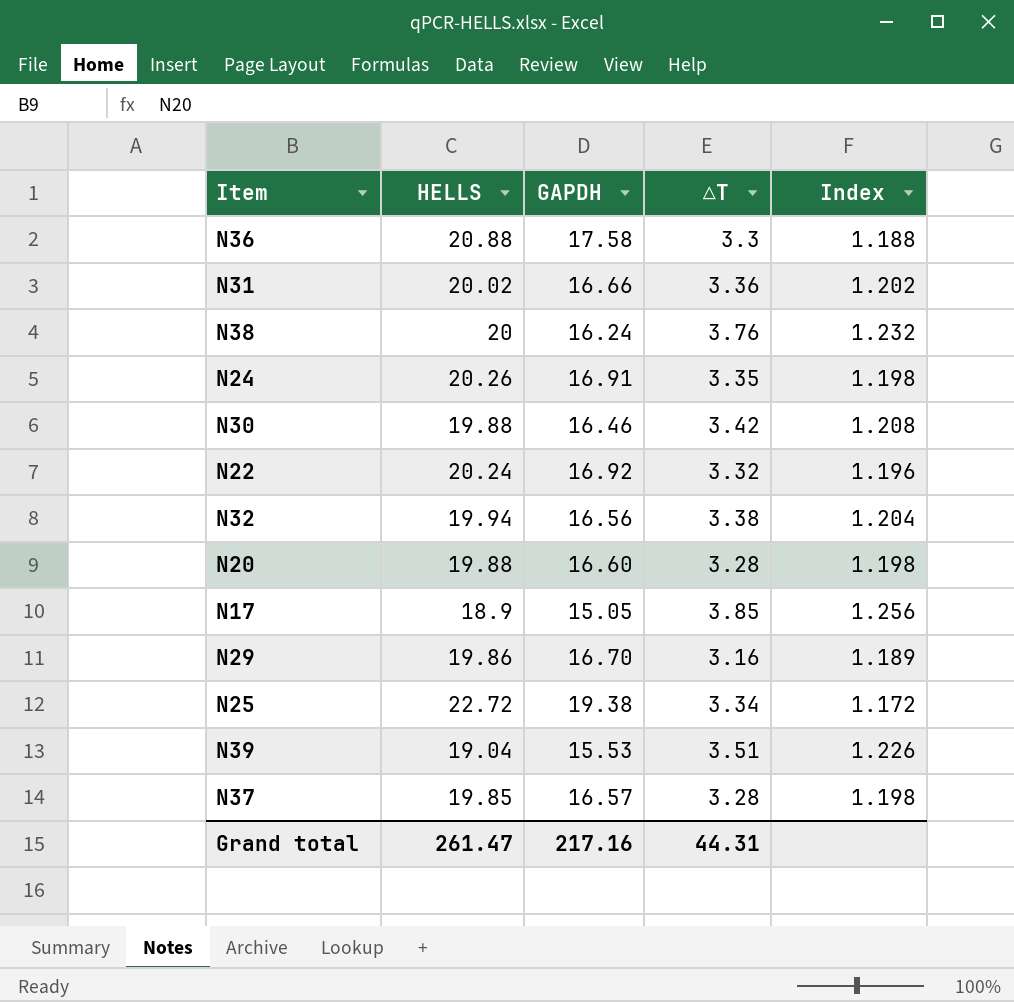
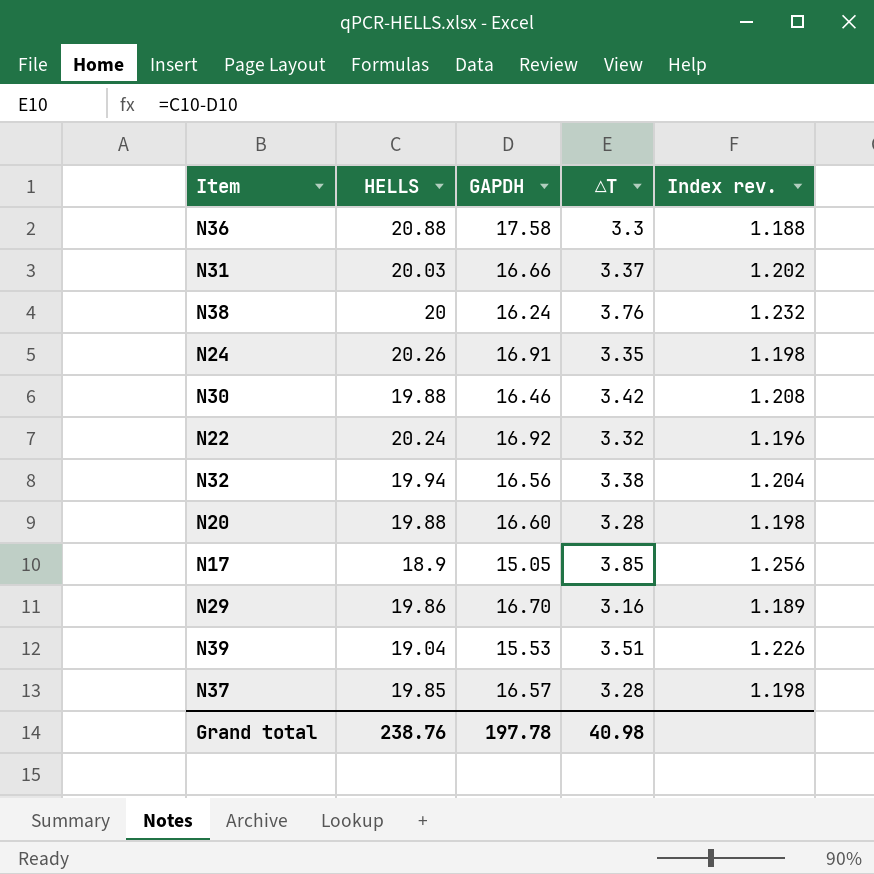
column name: Index -> Index rev.
row N25: 22.72 | 19.38 | 3.34 | 1.172 -> none
N31 | HELLS: 20.02 -> 20.03
N31 | △T: 3.36 -> 3.37
Grand total | HELLS: 261.47 -> 238.76
Grand total | GAPDH: 217.16 -> 197.78
Grand total | △T: 44.31 -> 40.98

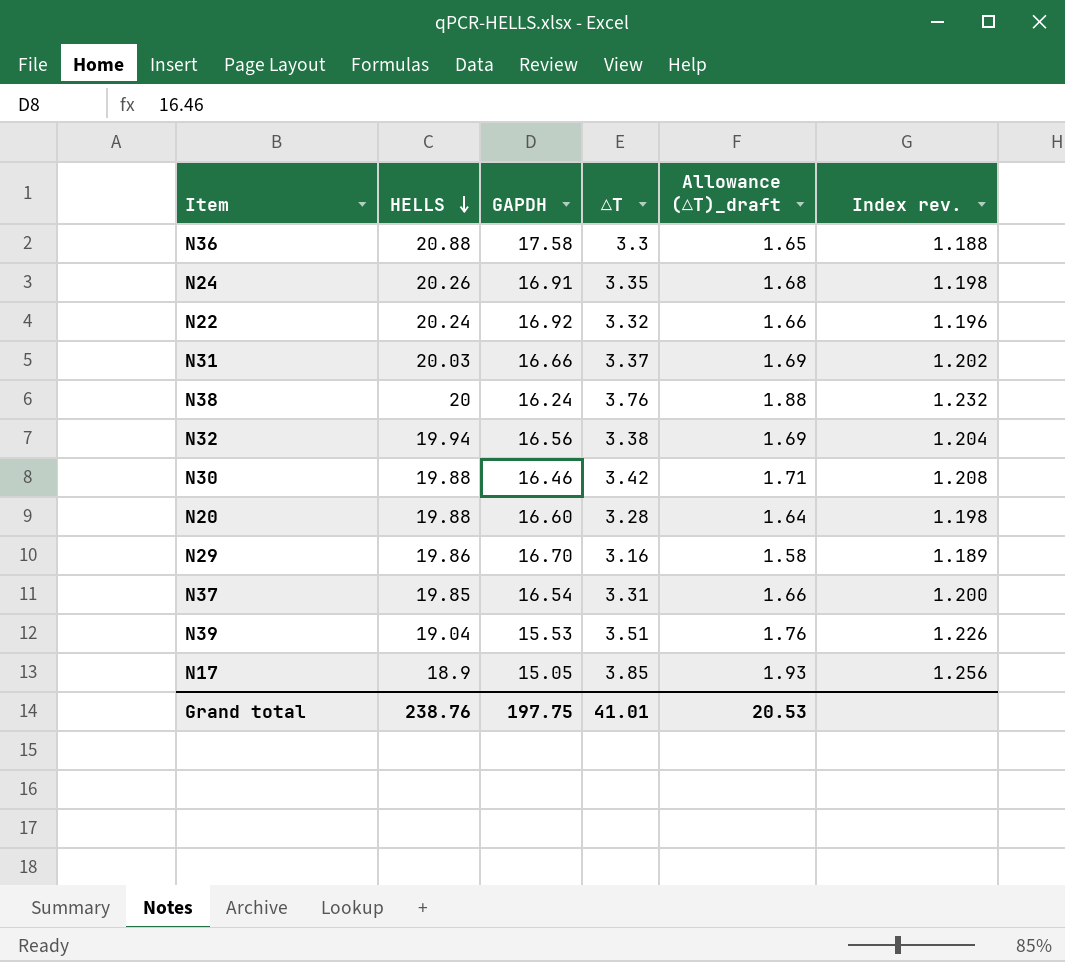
row order: none -> HELLS descending
column Allowance (△T)_draft | formula: none -> [△T] * 0.5
N37 | GAPDH: 16.57 -> 16.54
N37 | △T: 3.28 -> 3.31
N37 | Index rev.: 1.198 -> 1.200
Grand total | GAPDH: 197.78 -> 197.75
Grand total | △T: 40.98 -> 41.01

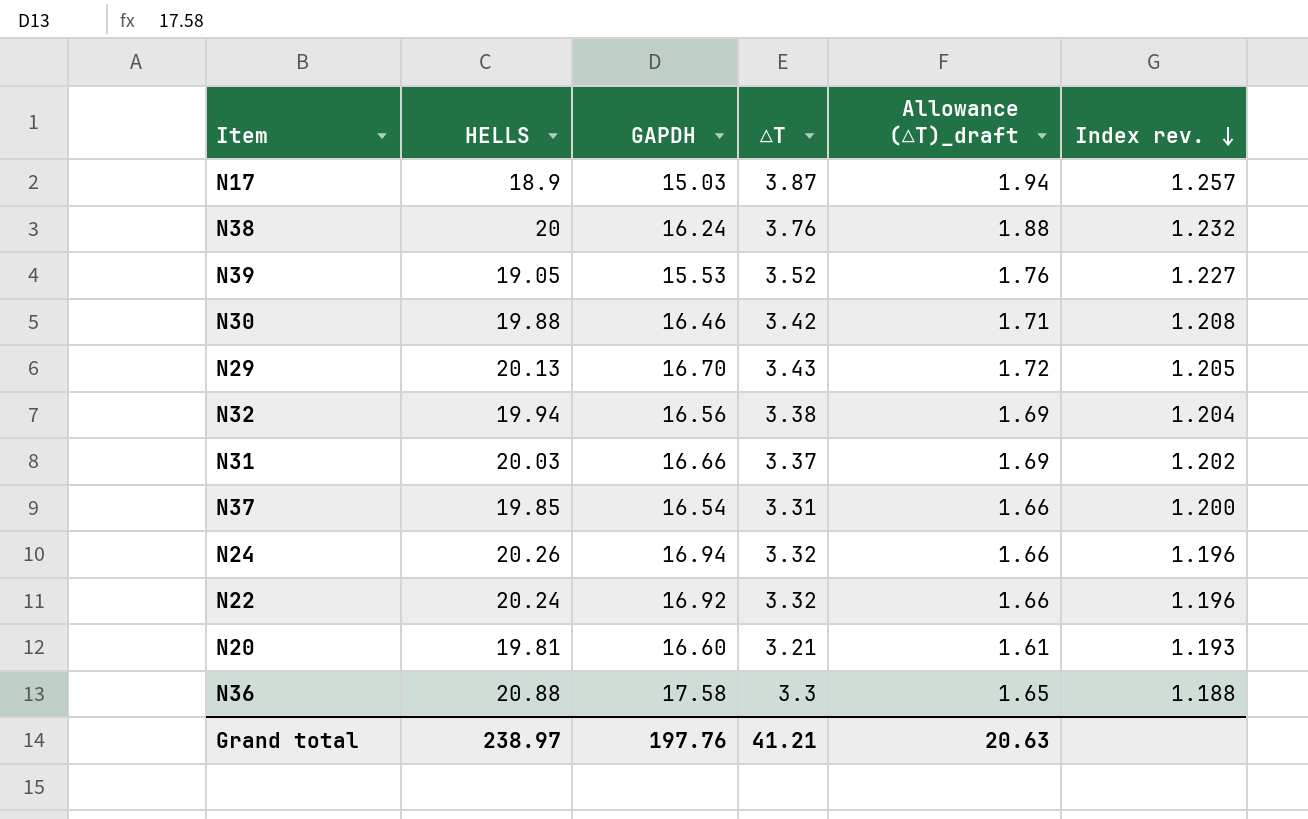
row order: HELLS descending -> Index rev. descending
N17 | GAPDH: 15.05 -> 15.03
N17 | △T: 3.85 -> 3.87
N17 | Allowance (△T)_draft: 1.93 -> 1.94
N17 | Index rev.: 1.256 -> 1.257
N39 | HELLS: 19.04 -> 19.05
N39 | △T: 3.51 -> 3.52
N39 | Index rev.: 1.226 -> 1.227
N29 | HELLS: 19.86 -> 20.13
N29 | △T: 3.16 -> 3.43
N29 | Allowance (△T)_draft: 1.58 -> 1.72
N29 | Index rev.: 1.189 -> 1.205
N24 | GAPDH: 16.91 -> 16.94
N24 | △T: 3.35 -> 3.32
N24 | Allowance (△T)_draft: 1.68 -> 1.66
N24 | Index rev.: 1.198 -> 1.196
N20 | HELLS: 19.88 -> 19.81
N20 | △T: 3.28 -> 3.21
N20 | Allowance (△T)_draft: 1.64 -> 1.61
N20 | Index rev.: 1.198 -> 1.193
Grand total | HELLS: 238.76 -> 238.97
Grand total | GAPDH: 197.75 -> 197.76
Grand total | △T: 41.01 -> 41.21
Grand total | Allowance (△T)_draft: 20.53 -> 20.63

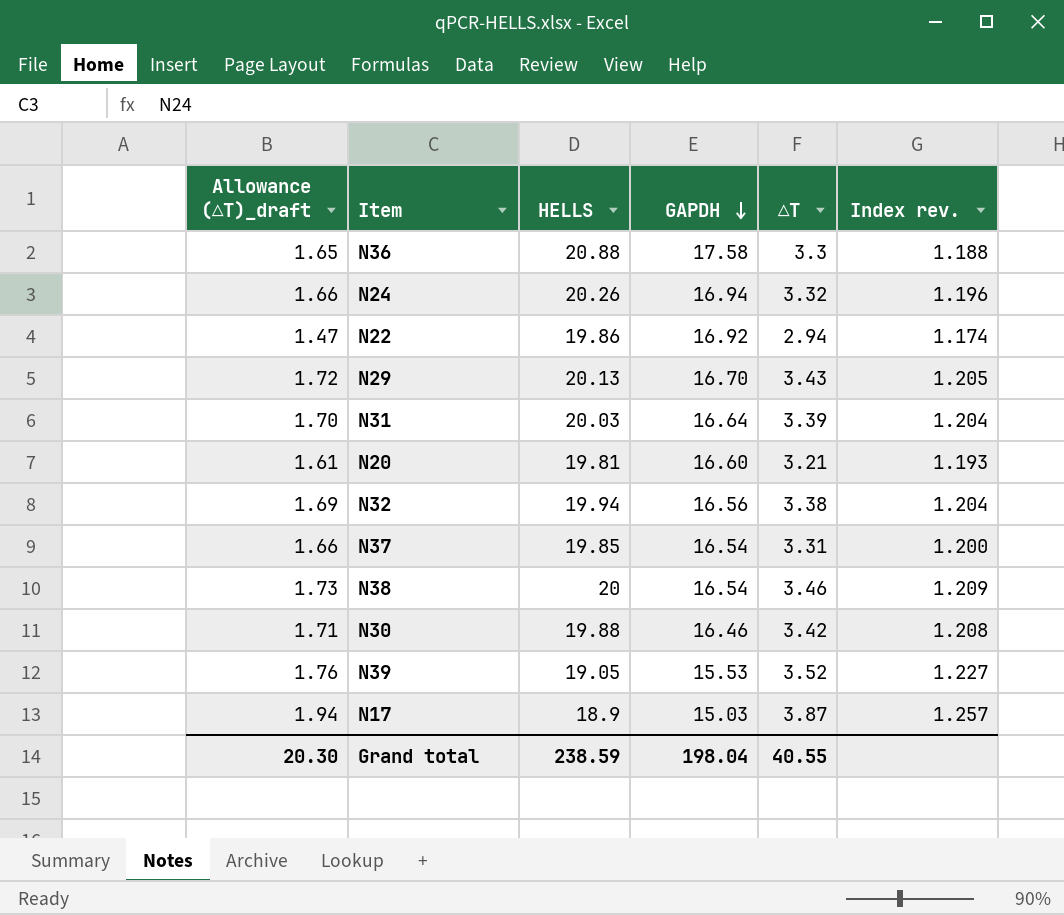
row order: Index rev. descending -> GAPDH descending
column Allowance (△T)_draft | position: 5 -> 1
N22 | Allowance (△T)_draft: 1.66 -> 1.47
N22 | HELLS: 20.24 -> 19.86
N22 | △T: 3.32 -> 2.94
N22 | Index rev.: 1.196 -> 1.174
N31 | Allowance (△T)_draft: 1.69 -> 1.70
N31 | GAPDH: 16.66 -> 16.64
N31 | △T: 3.37 -> 3.39
N31 | Index rev.: 1.202 -> 1.204
N38 | Allowance (△T)_draft: 1.88 -> 1.73
N38 | GAPDH: 16.24 -> 16.54
N38 | △T: 3.76 -> 3.46
N38 | Index rev.: 1.232 -> 1.209
Grand total | Allowance (△T)_draft: 20.63 -> 20.30
Grand total | HELLS: 238.97 -> 238.59
Grand total | GAPDH: 197.76 -> 198.04
Grand total | △T: 41.21 -> 40.55

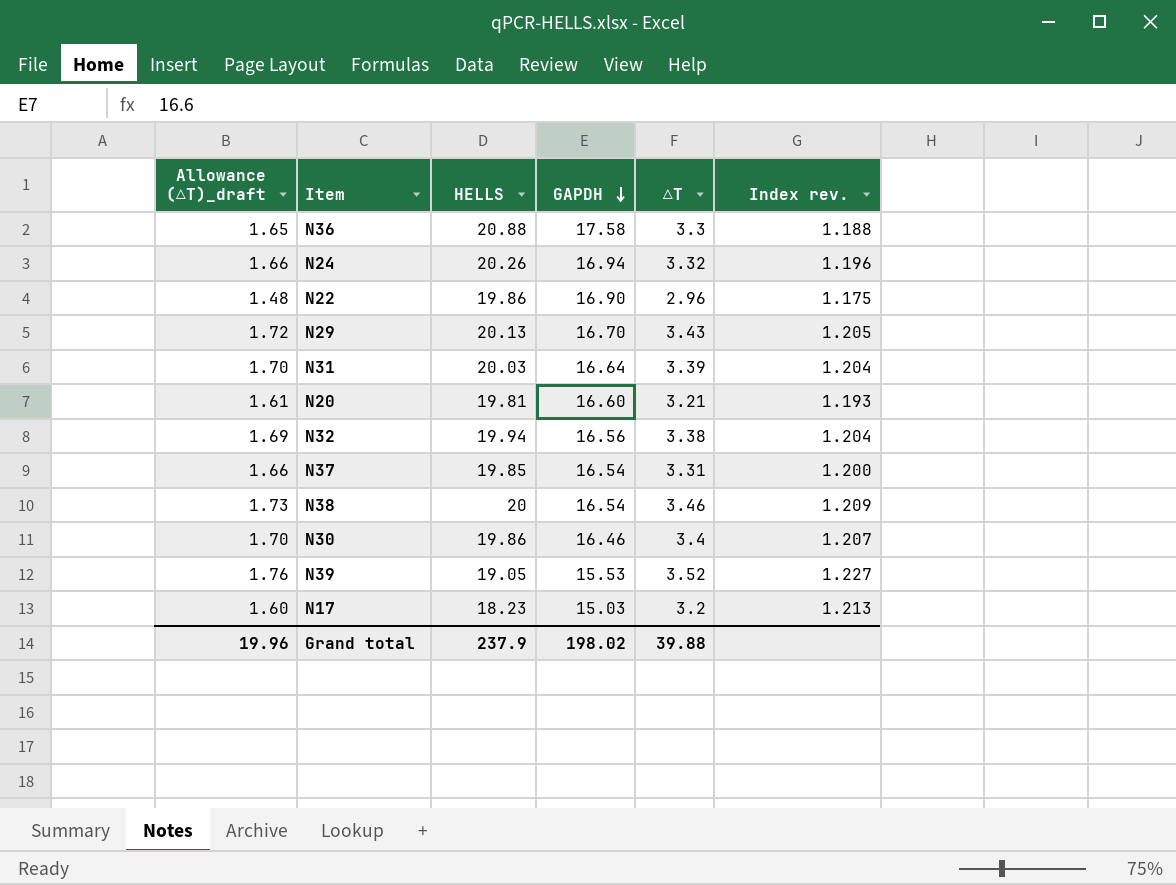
N22 | Allowance (△T)_draft: 1.47 -> 1.48
N22 | GAPDH: 16.92 -> 16.90
N22 | △T: 2.94 -> 2.96
N22 | Index rev.: 1.174 -> 1.175
N30 | Allowance (△T)_draft: 1.71 -> 1.70
N30 | HELLS: 19.88 -> 19.86
N30 | △T: 3.42 -> 3.4
N30 | Index rev.: 1.208 -> 1.207
N17 | Allowance (△T)_draft: 1.94 -> 1.60
N17 | HELLS: 18.9 -> 18.23
N17 | △T: 3.87 -> 3.2
N17 | Index rev.: 1.257 -> 1.213
Grand total | Allowance (△T)_draft: 20.30 -> 19.96
Grand total | HELLS: 238.59 -> 237.9
Grand total | GAPDH: 198.04 -> 198.02
Grand total | △T: 40.55 -> 39.88

